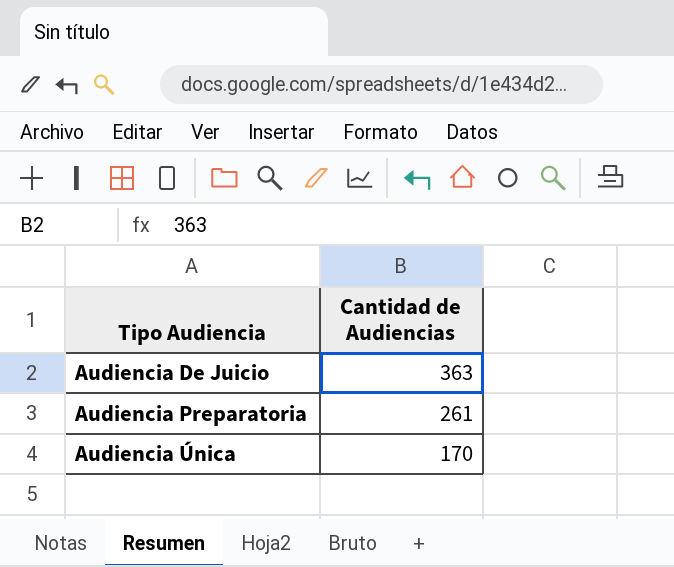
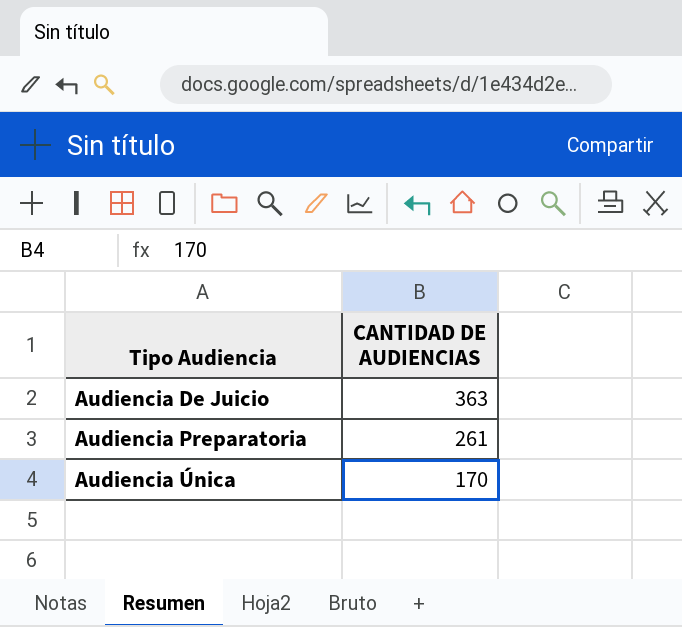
column name: Cantidad de Audiencias -> CANTIDAD DE AUDIENCIAS

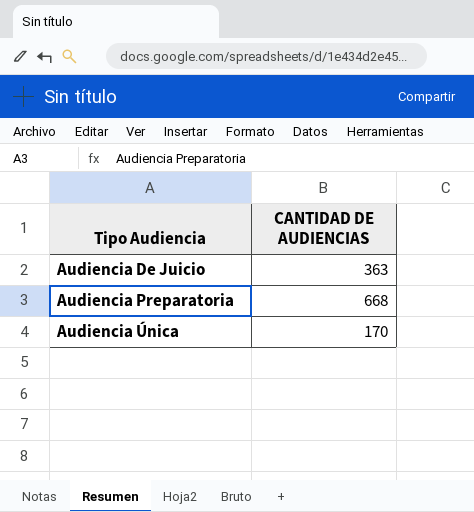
Audiencia Preparatoria | CANTIDAD DE AUDIENCIAS: 261 -> 668

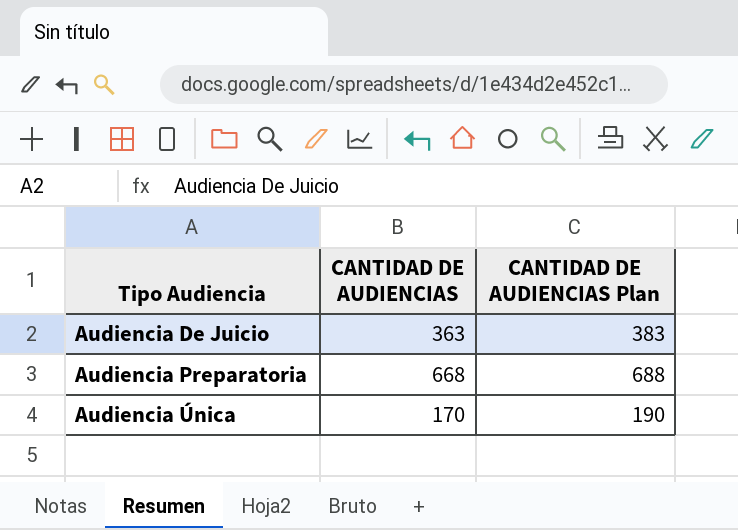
column CANTIDAD DE AUDIENCIAS Plan | formula: none -> [CANTIDAD DE AUDIENCIAS] + 20

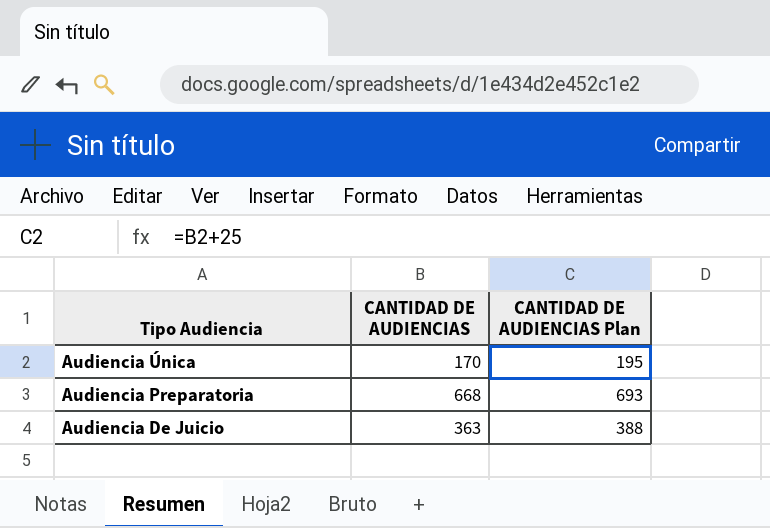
row order: Tipo Audiencia ascending -> Tipo Audiencia descending
column CANTIDAD DE AUDIENCIAS Plan | formula: [CANTIDAD DE AUDIENCIAS] + 20 -> [CANTIDAD DE AUDIENCIAS] + 25

